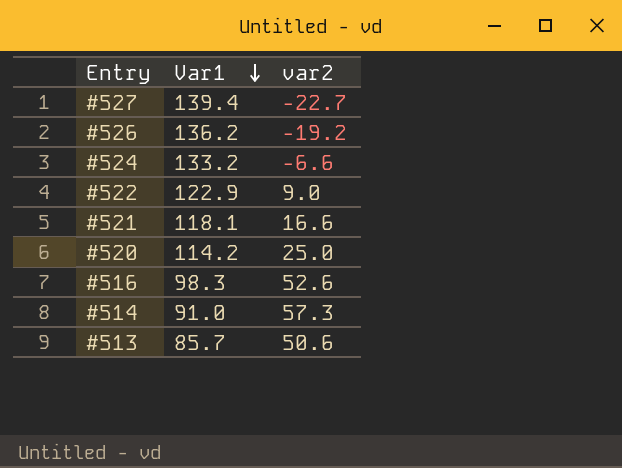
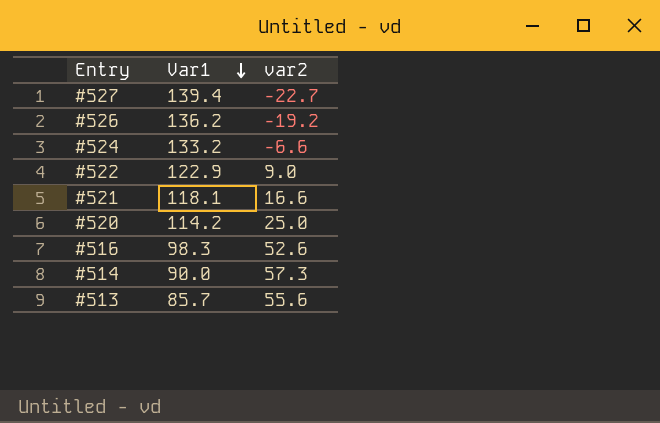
#514 | Var1: 91.0 -> 90.0
#513 | var2: 50.6 -> 55.6

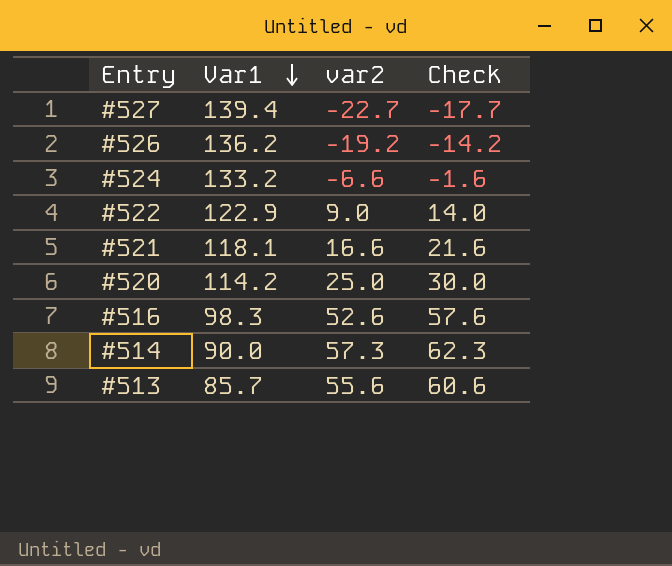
column Check | formula: none -> [var2] + 5

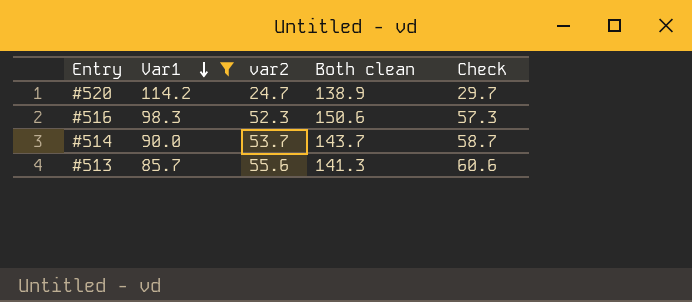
filter: none -> Var1 <= 114.2
column Both clean | formula: none -> [Var1] + [var2]
#520 | var2: 25.0 -> 24.7
#520 | Check: 30.0 -> 29.7
#516 | var2: 52.6 -> 52.3
#516 | Check: 57.6 -> 57.3
#514 | var2: 57.3 -> 53.7
#514 | Check: 62.3 -> 58.7

